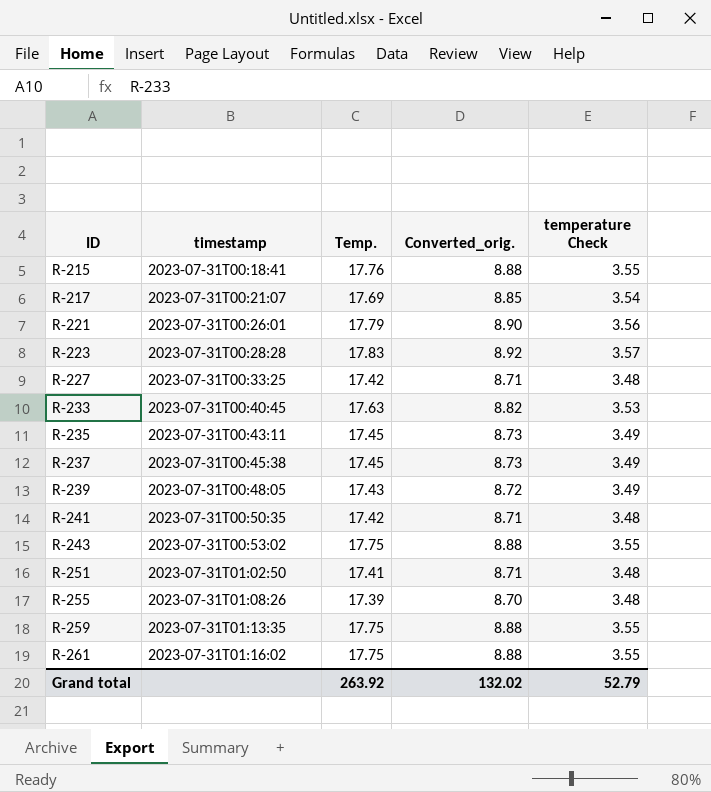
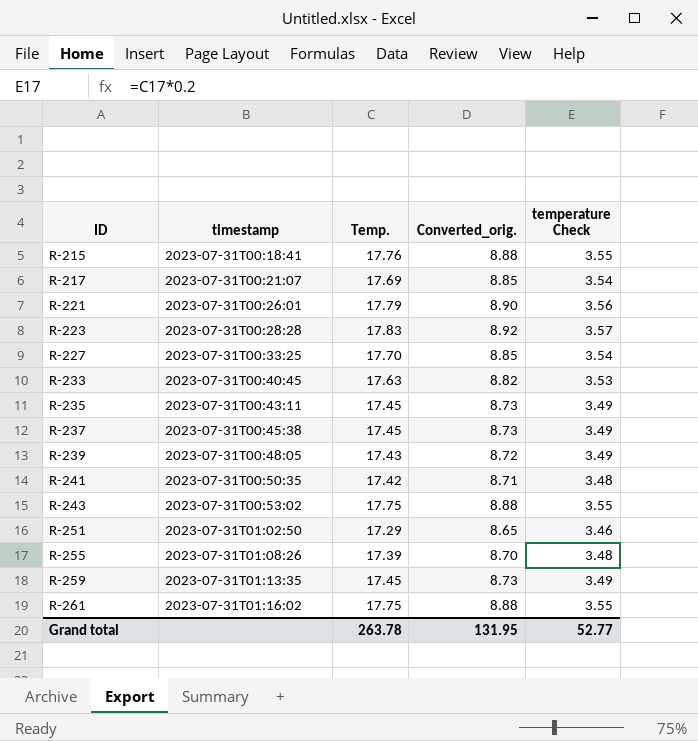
R-227 | Temp.: 17.42 -> 17.70
R-227 | Converted_orig.: 8.71 -> 8.85
R-227 | temperature Check: 3.48 -> 3.54
R-251 | Temp.: 17.41 -> 17.29
R-251 | Converted_orig.: 8.71 -> 8.65
R-251 | temperature Check: 3.48 -> 3.46
R-259 | Temp.: 17.75 -> 17.45
R-259 | Converted_orig.: 8.88 -> 8.73
R-259 | temperature Check: 3.55 -> 3.49
Grand total | Temp.: 263.92 -> 263.78
Grand total | Converted_orig.: 132.02 -> 131.95
Grand total | temperature Check: 52.79 -> 52.77

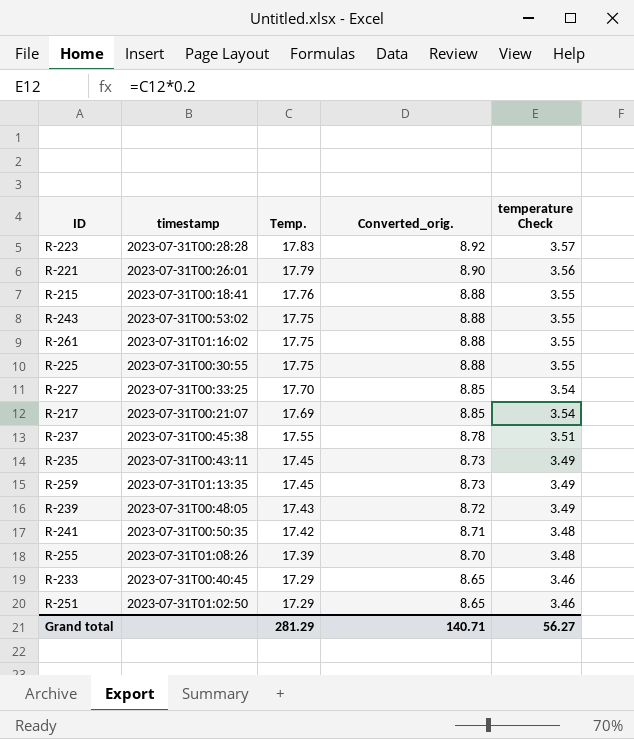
row order: ID ascending -> Temp. descending
row R-225: none -> 2023-07-31T00:30:55 | 17.75 | 8.88 | 3.55
R-237 | Temp.: 17.45 -> 17.55
R-237 | Converted_orig.: 8.73 -> 8.78
R-237 | temperature Check: 3.49 -> 3.51
R-233 | Temp.: 17.63 -> 17.29
R-233 | Converted_orig.: 8.82 -> 8.65
R-233 | temperature Check: 3.53 -> 3.46
Grand total | Temp.: 263.78 -> 281.29
Grand total | Converted_orig.: 131.95 -> 140.71
Grand total | temperature Check: 52.77 -> 56.27

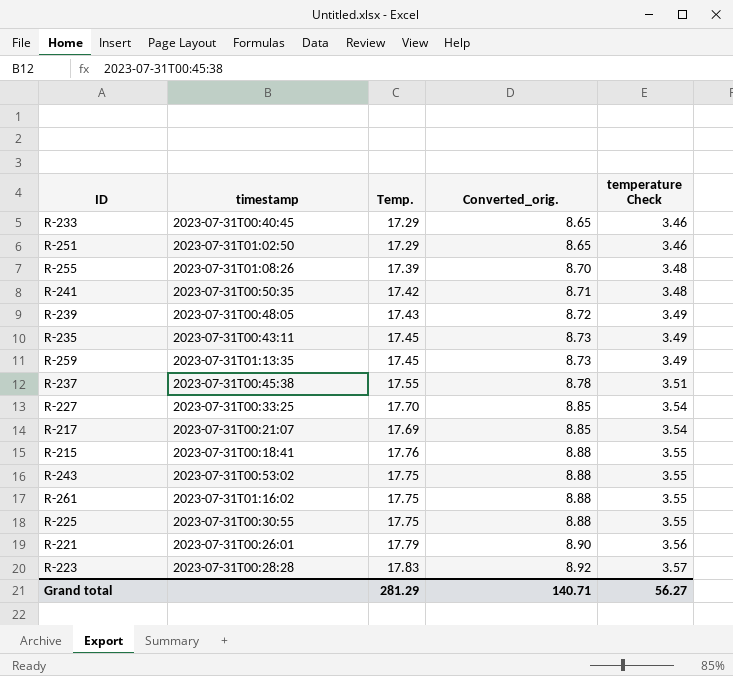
row order: Temp. descending -> Converted_orig. ascending

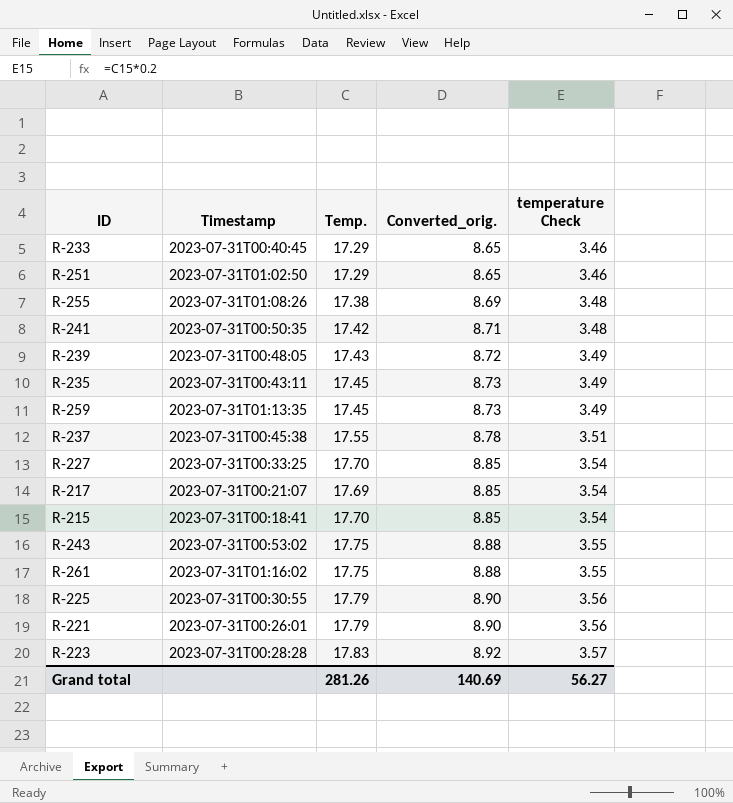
column name: timestamp -> Timestamp
R-255 | Temp.: 17.39 -> 17.38
R-255 | Converted_orig.: 8.70 -> 8.69
R-215 | Temp.: 17.76 -> 17.70
R-215 | Converted_orig.: 8.88 -> 8.85
R-215 | temperature Check: 3.55 -> 3.54
R-225 | Temp.: 17.75 -> 17.79
R-225 | Converted_orig.: 8.88 -> 8.90
R-225 | temperature Check: 3.55 -> 3.56
Grand total | Temp.: 281.29 -> 281.26
Grand total | Converted_orig.: 140.71 -> 140.69

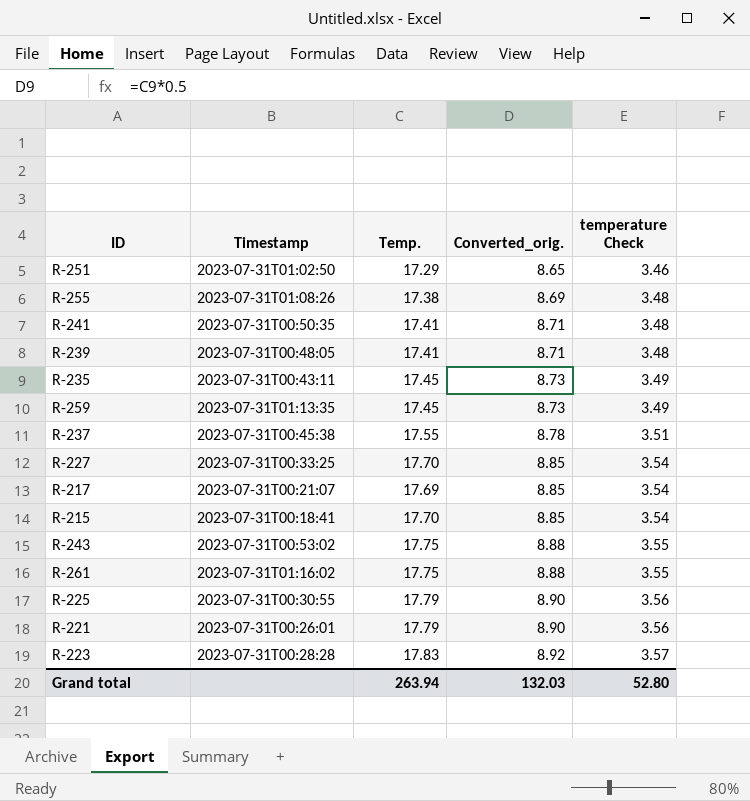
row R-233: 2023-07-31T00:40:45 | 17.29 | 8.65 | 3.46 -> none
R-241 | Temp.: 17.42 -> 17.41
R-239 | Temp.: 17.43 -> 17.41
R-239 | Converted_orig.: 8.72 -> 8.71
R-239 | temperature Check: 3.49 -> 3.48
Grand total | Temp.: 281.26 -> 263.94
Grand total | Converted_orig.: 140.69 -> 132.03
Grand total | temperature Check: 56.27 -> 52.80

